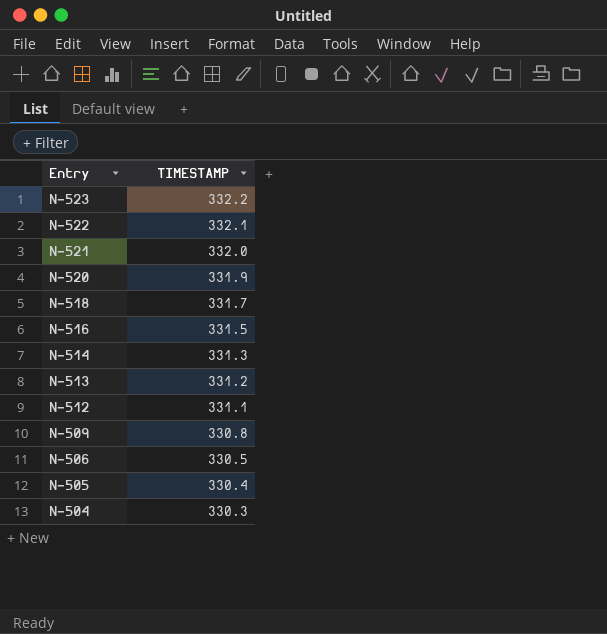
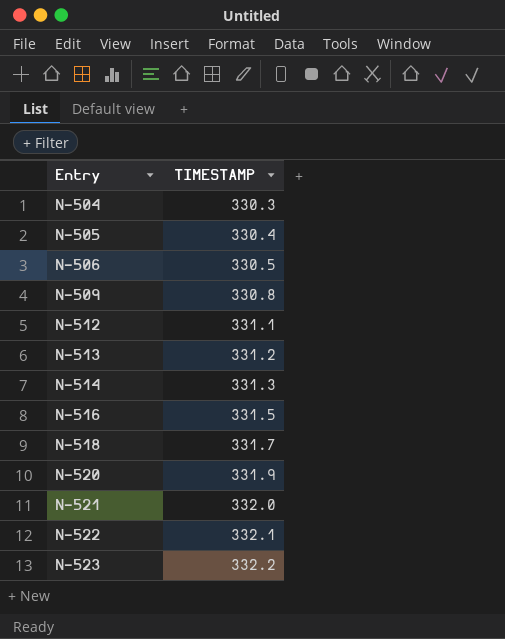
row order: Entry descending -> Entry ascending

